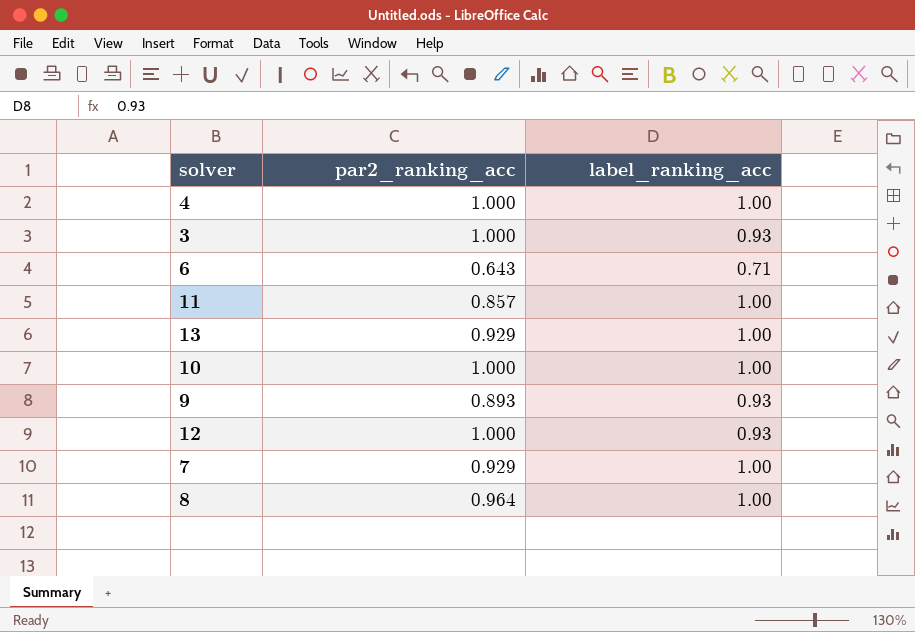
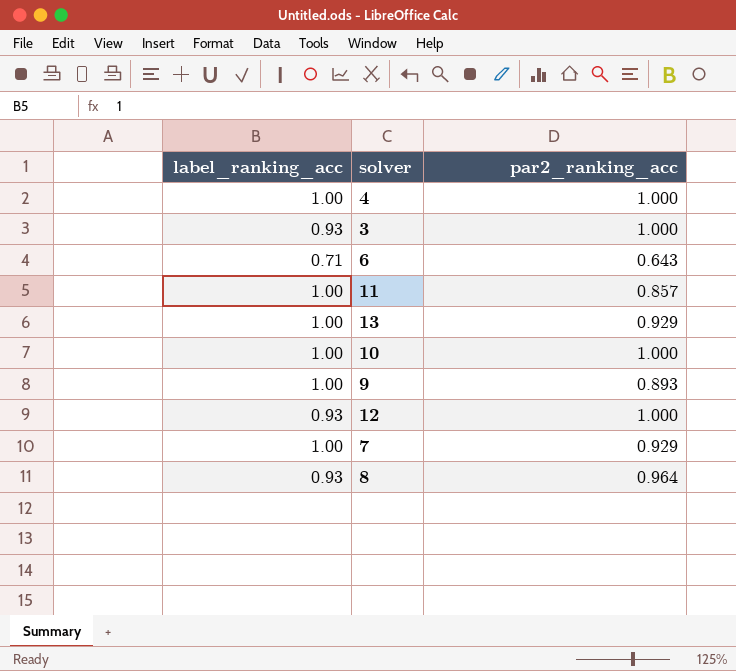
column label_ranking_acc | position: 3 -> 1
9 | label_ranking_acc: 0.93 -> 1.00
8 | label_ranking_acc: 1.00 -> 0.93

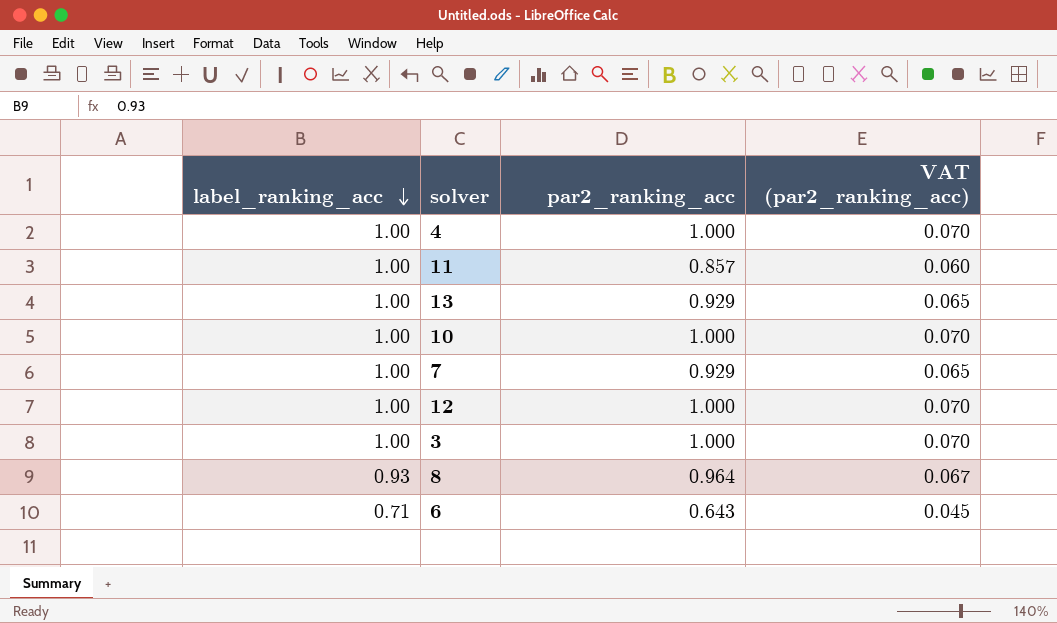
row order: none -> label_ranking_acc descending
column VAT (par2_ranking_acc) | formula: none -> [par2_ranking_acc] * 0.07
row 9: 1.00 | 0.893 -> none
12 | label_ranking_acc: 0.93 -> 1.00
3 | label_ranking_acc: 0.93 -> 1.00

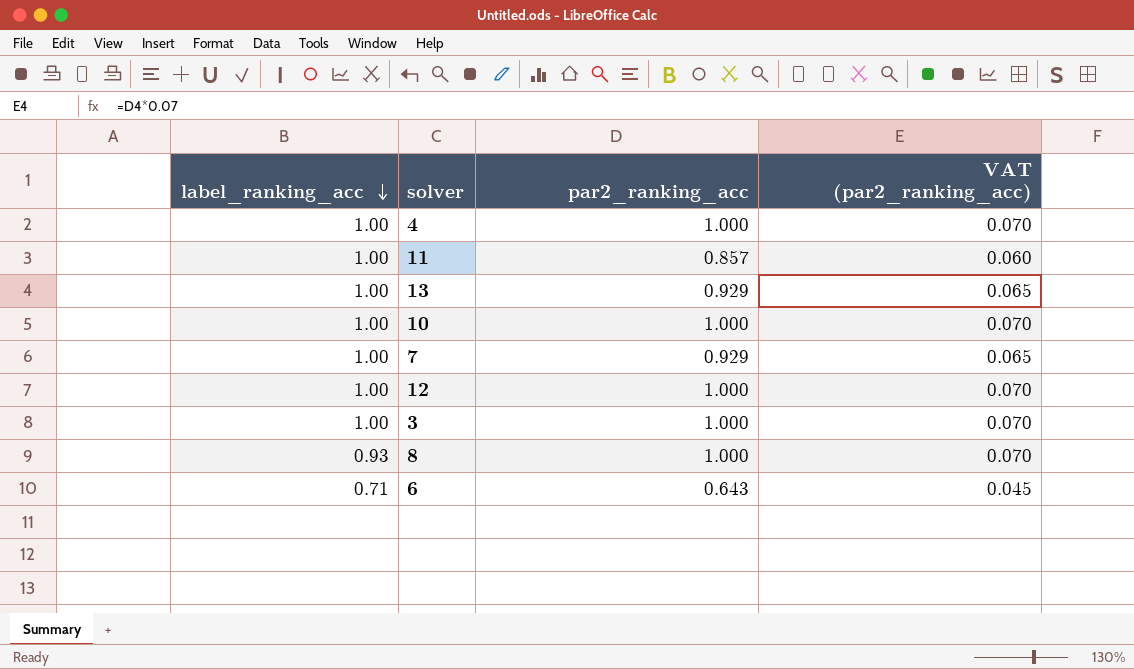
8 | par2_ranking_acc: 0.964 -> 1.000
8 | VAT (par2_ranking_acc): 0.067 -> 0.070

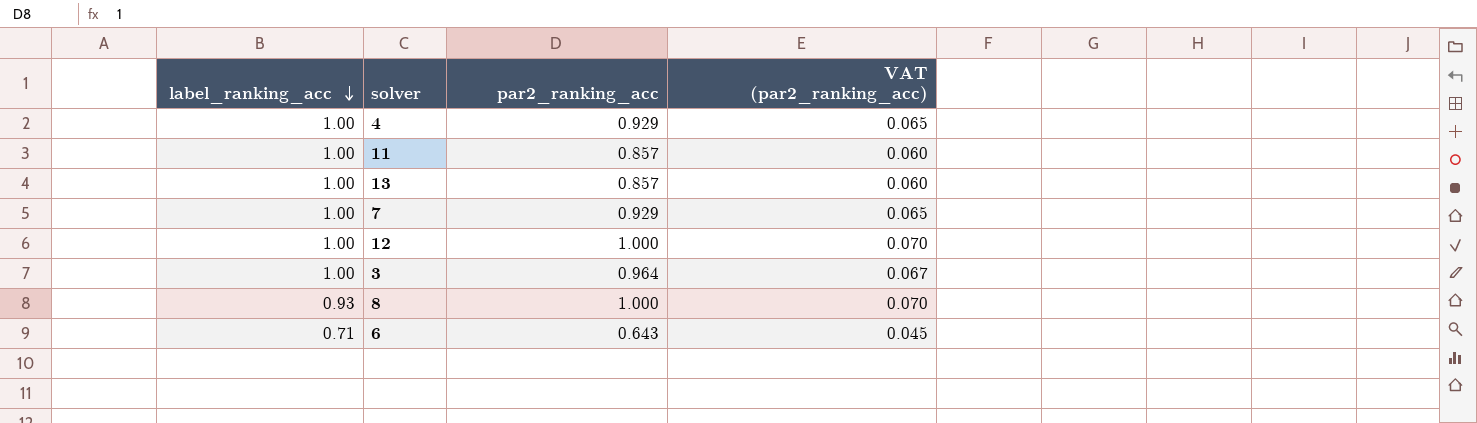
row 10: 1.00 | 1.000 | 0.070 -> none
4 | par2_ranking_acc: 1.000 -> 0.929
4 | VAT (par2_ranking_acc): 0.070 -> 0.065
13 | par2_ranking_acc: 0.929 -> 0.857
13 | VAT (par2_ranking_acc): 0.065 -> 0.060
3 | par2_ranking_acc: 1.000 -> 0.964
3 | VAT (par2_ranking_acc): 0.070 -> 0.067

